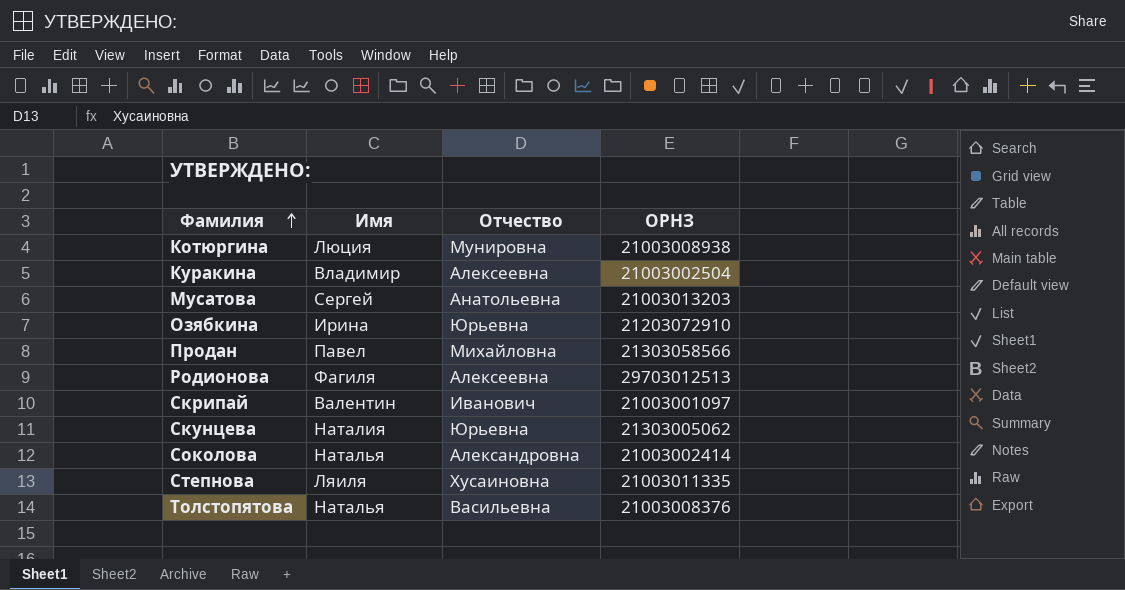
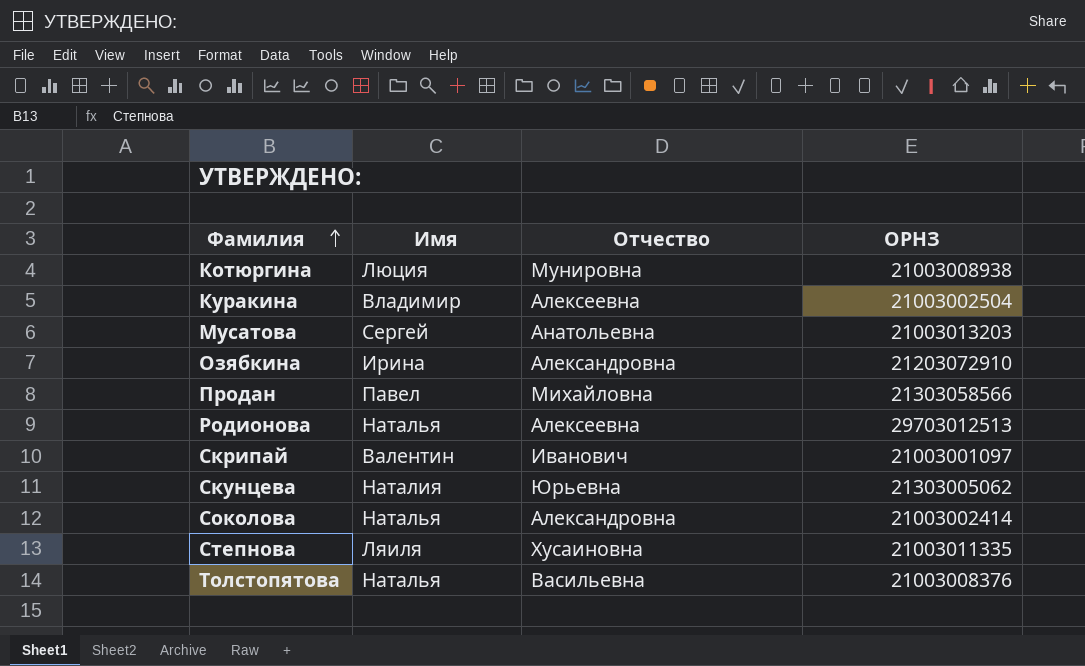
Озябкина | Отчество: Юрьевна -> Александровна
Родионова | Имя: Фагиля -> Наталья

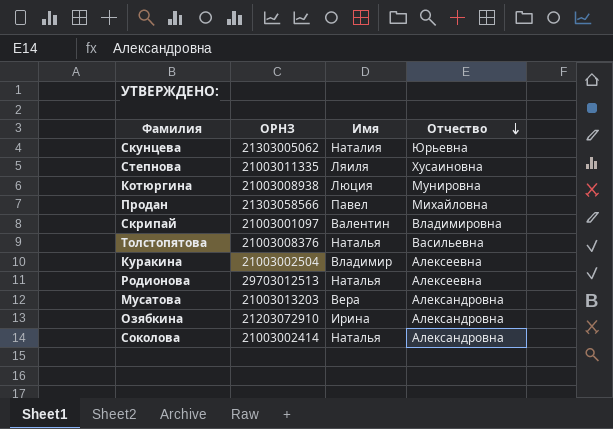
row order: Фамилия ascending -> Отчество descending
column ОРНЗ | position: 4 -> 2
Скрипай | Отчество: Иванович -> Владимировна
Мусатова | Имя: Сергей -> Вера
Мусатова | Отчество: Анатольевна -> Александровна

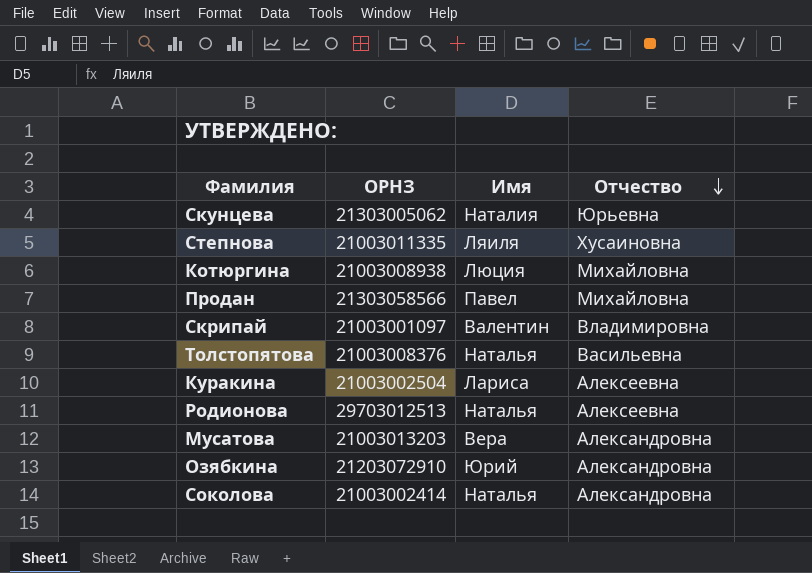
Котюргина | Отчество: Мунировна -> Михайловна
Куракина | Имя: Владимир -> Лариса
Озябкина | Имя: Ирина -> Юрий

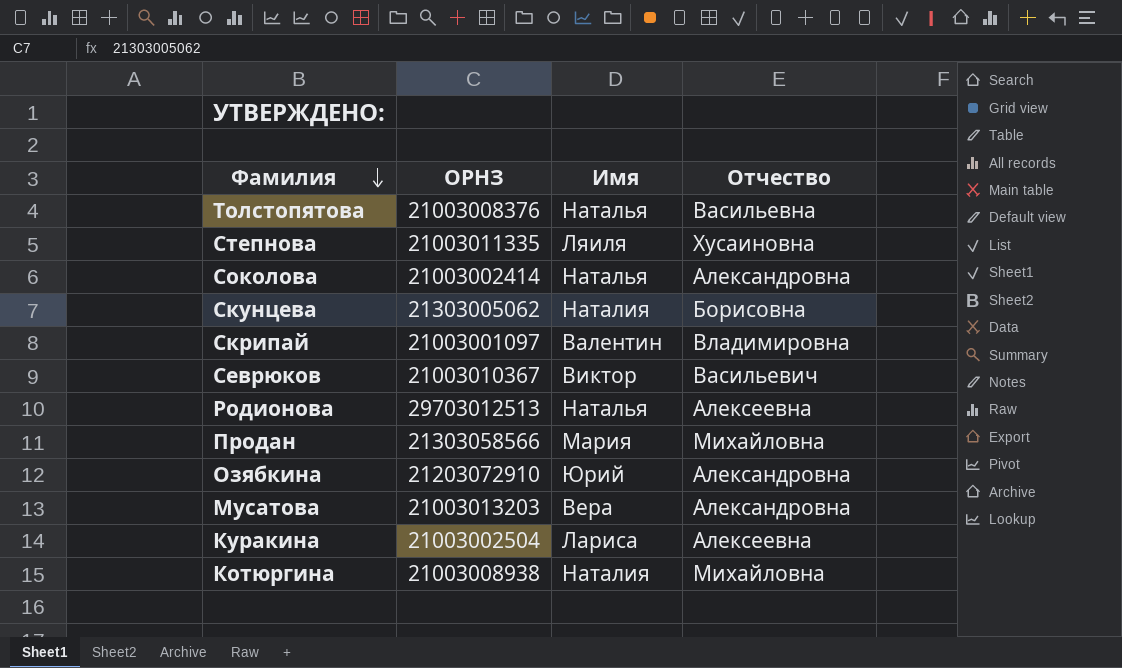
row order: Отчество descending -> Фамилия descending
Скунцева | Отчество: Юрьевна -> Борисовна
row Севрюков: none -> 21003010367 | Виктор | Васильевич
Продан | Имя: Павел -> Мария
Котюргина | Имя: Люция -> Наталия

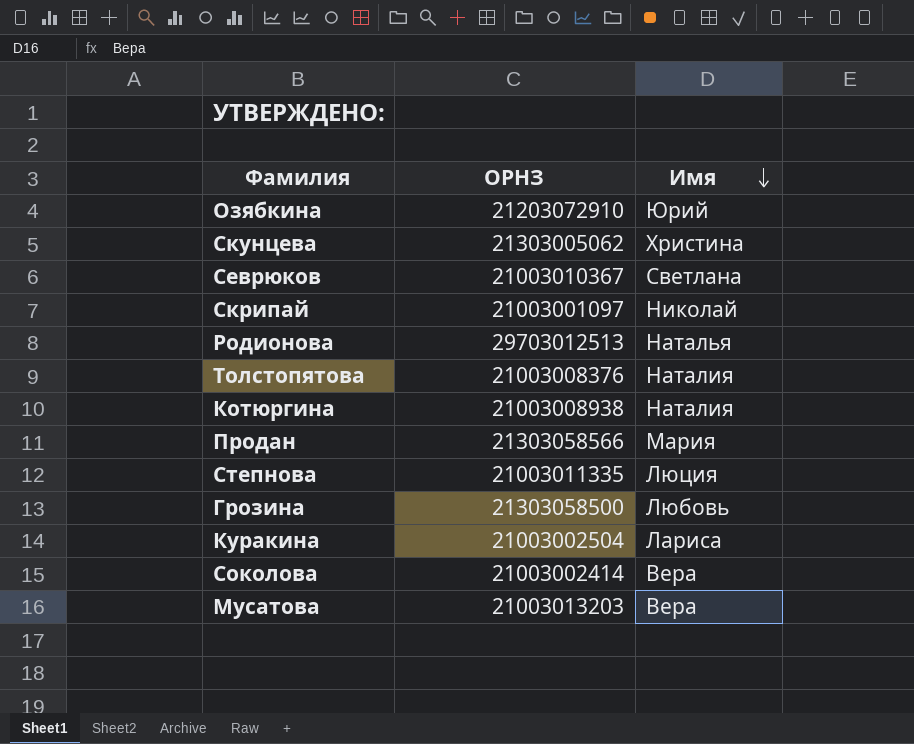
row order: Фамилия descending -> Имя descending
column Отчество | position: 4 -> none
Скунцева | Имя: Наталия -> Христина
Севрюков | Имя: Виктор -> Светлана
Скрипай | Имя: Валентин -> Николай
Толстопятова | Имя: Наталья -> Наталия
Степнова | Имя: Ляиля -> Люция
row Грозина: none -> 21303058500 | Любовь
Соколова | Имя: Наталья -> Вера

